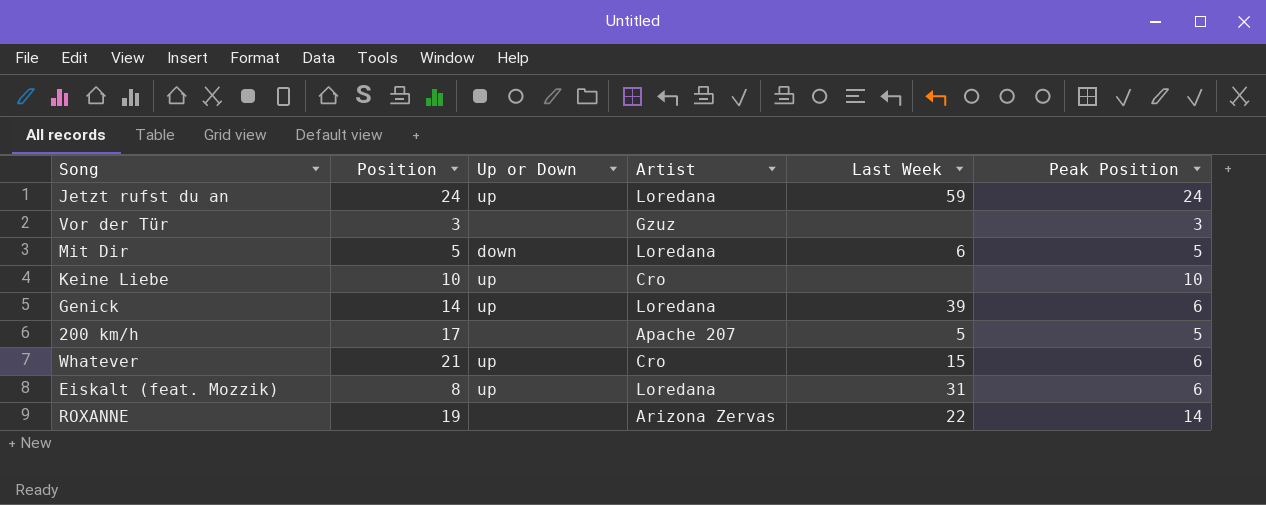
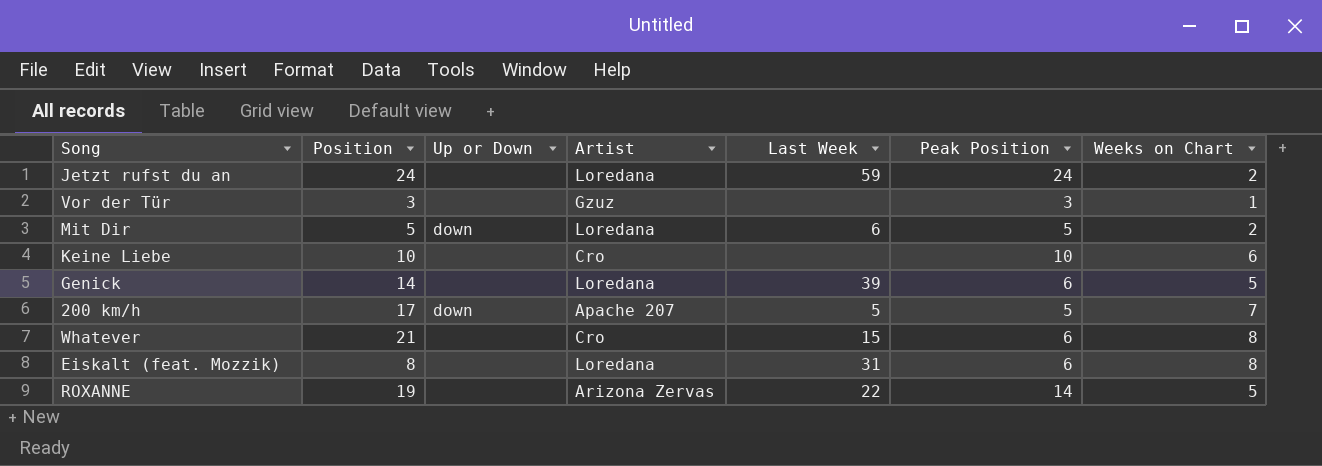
column Weeks on Chart | position: none -> 7
Jetzt rufst du an | Up or Down: up -> none
Keine Liebe | Up or Down: up -> none
Genick | Up or Down: up -> none
200 km/h | Up or Down: none -> down
Whatever | Up or Down: up -> none
Eiskalt (feat. Mozzik) | Up or Down: up -> none

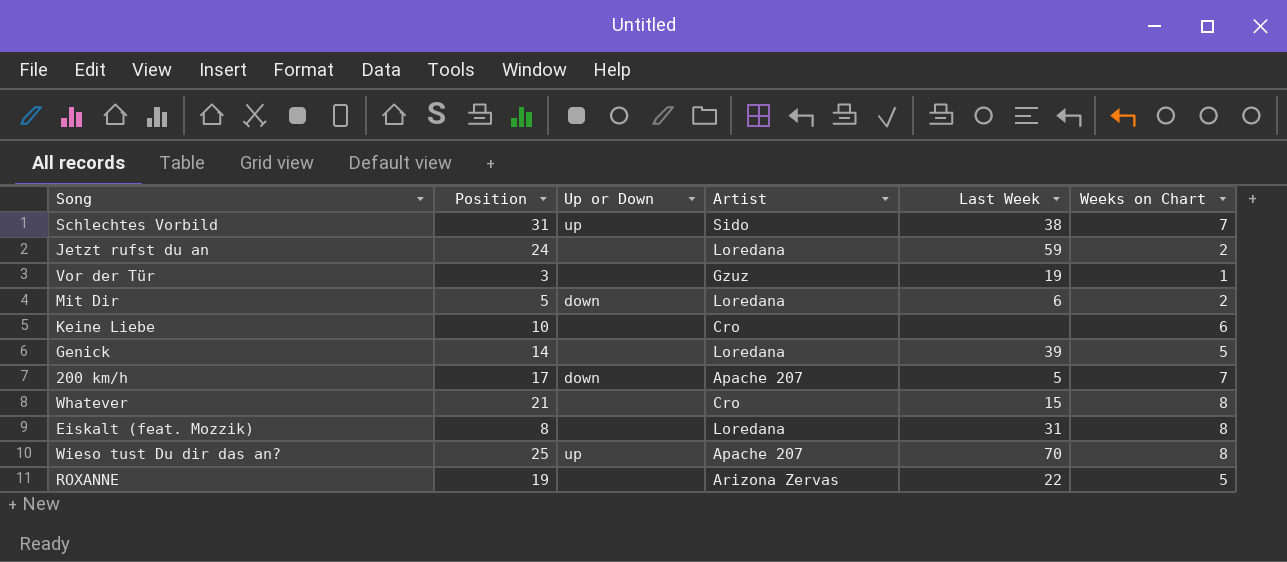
column Peak Position | position: 6 -> none
row Schlechtes Vorbild: none -> 31 | up | Sido | 38 | 7
Vor der Tür | Last Week: none -> 19
row Wieso tust Du dir das an?: none -> 25 | up | Apache 207 | 70 | 8

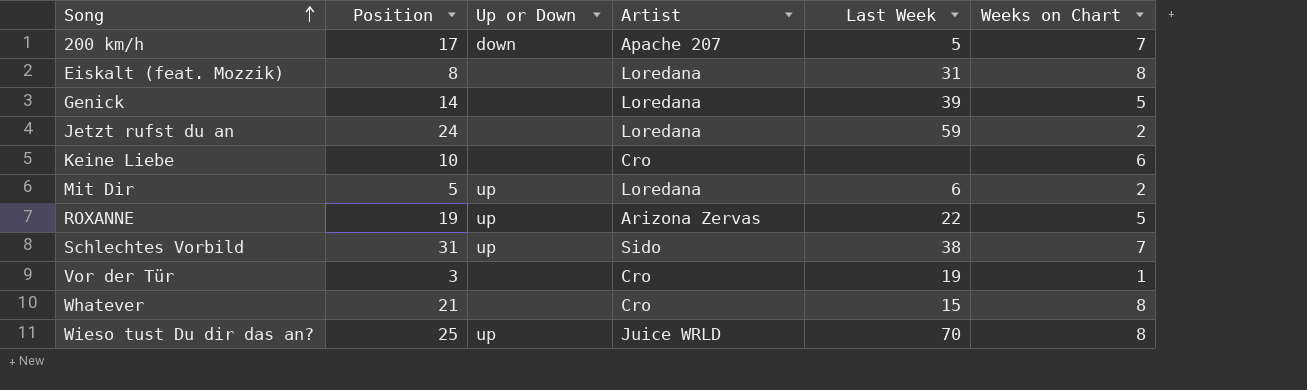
row order: none -> Song ascending
Mit Dir | Up or Down: down -> up
ROXANNE | Up or Down: none -> up
Vor der Tür | Artist: Gzuz -> Cro
Wieso tust Du dir das an? | Artist: Apache 207 -> Juice WRLD

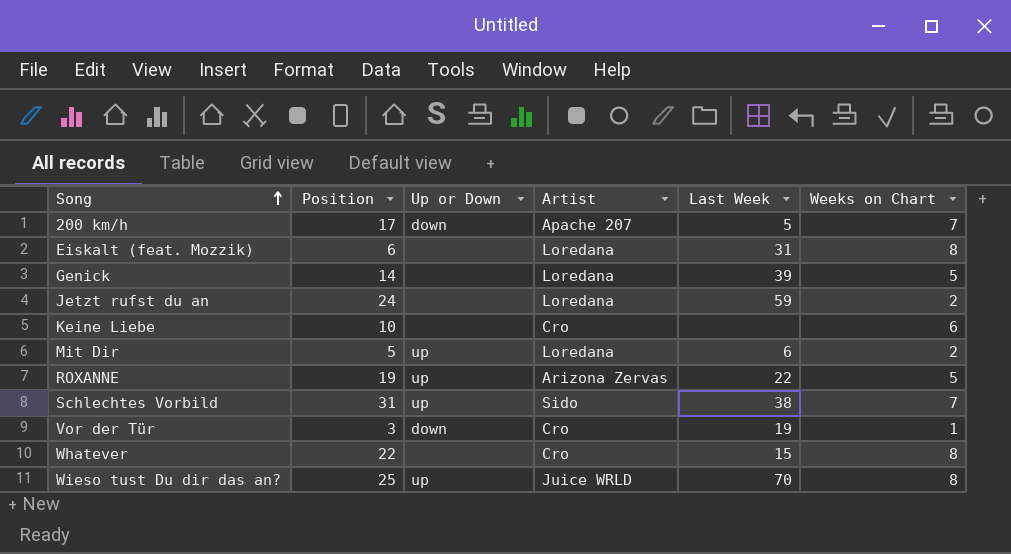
Eiskalt (feat. Mozzik) | Position: 8 -> 6
Vor der Tür | Up or Down: none -> down
Whatever | Position: 21 -> 22

